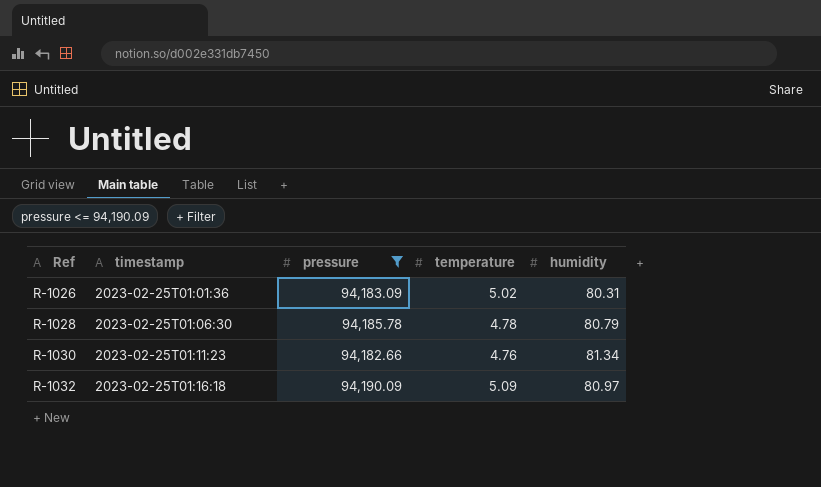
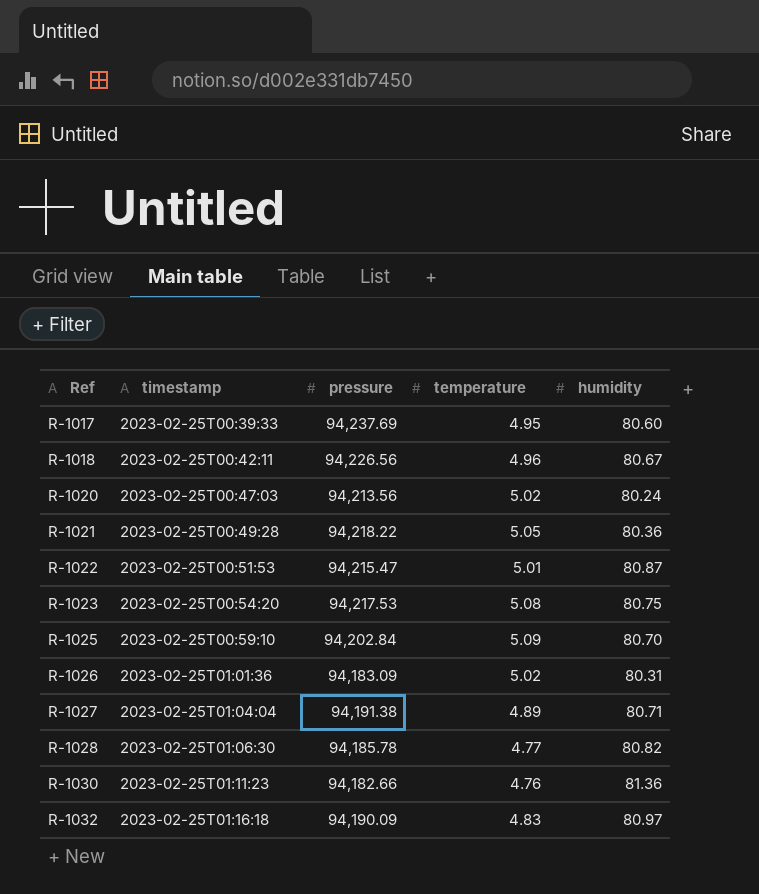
filter: pressure <= 94,190.09 -> none
R-1028 | temperature: 4.78 -> 4.77
R-1028 | humidity: 80.79 -> 80.82
R-1030 | humidity: 81.34 -> 81.36
R-1032 | temperature: 5.09 -> 4.83

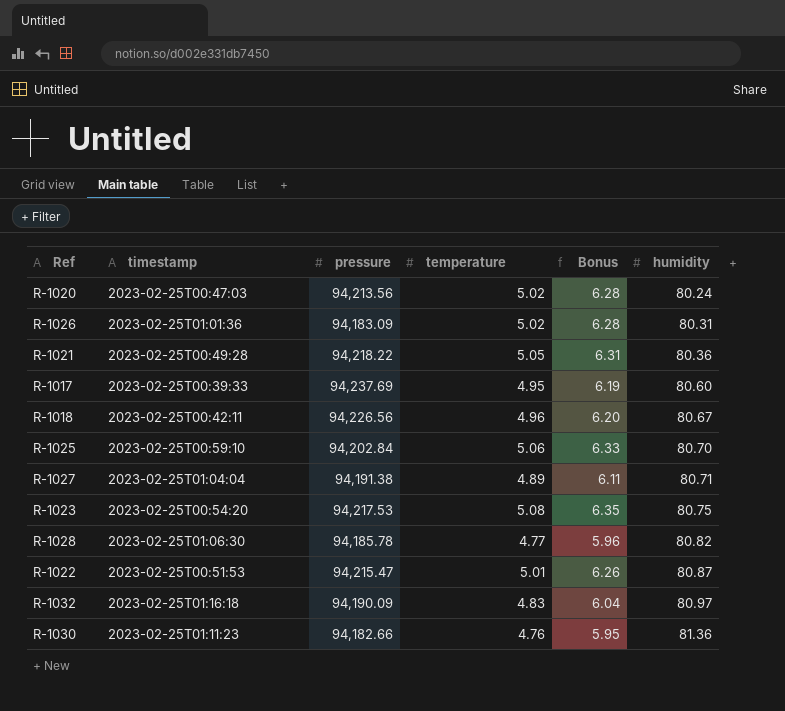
row order: Ref ascending -> humidity ascending
column Bonus | formula: none -> [temperature] * 1.25
R-1025 | temperature: 5.09 -> 5.06

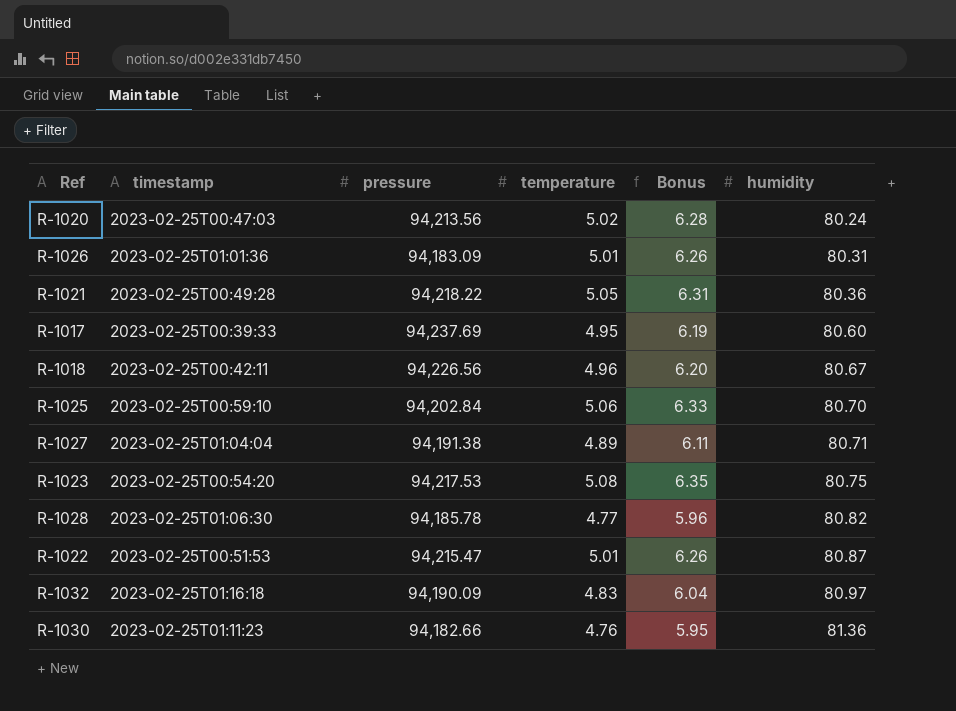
R-1026 | temperature: 5.02 -> 5.01
R-1026 | Bonus: 6.28 -> 6.26

